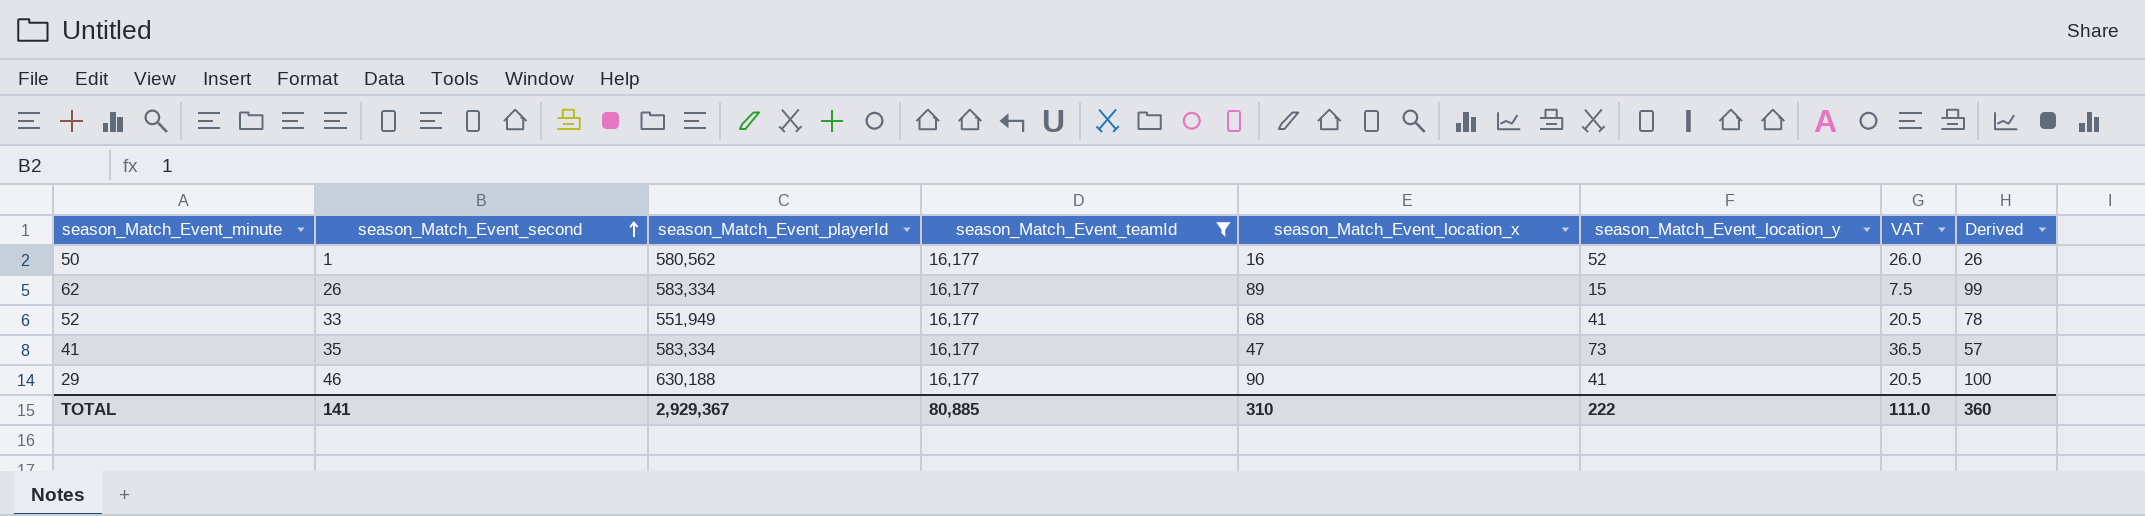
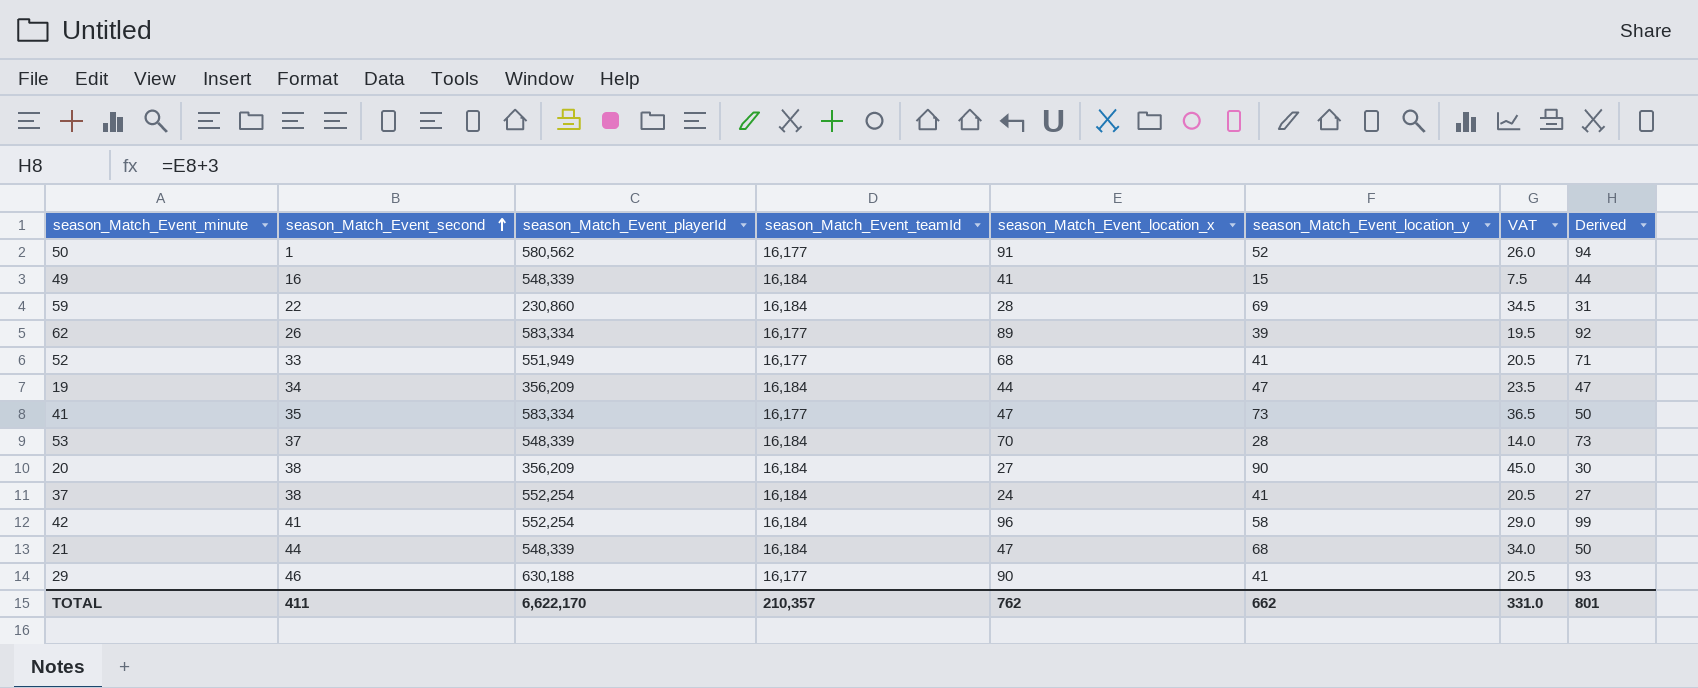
filter: season_Match_Event_teamId = 16,177 -> none
column Derived | formula: [season_Match_Event_location_x] + 10 -> [season_Match_Event_location_x] + 3
50 | season_Match_Event_location_x: 16 -> 91
62 | season_Match_Event_location_y: 15 -> 39
62 | VAT: 7.5 -> 19.5
TOTAL | season_Match_Event_second: 141 -> 411
TOTAL | season_Match_Event_playerId: 2,929,367 -> 6,622,170
TOTAL | season_Match_Event_teamId: 80,885 -> 210,357
TOTAL | season_Match_Event_location_x: 310 -> 762
TOTAL | season_Match_Event_location_y: 222 -> 662
TOTAL | VAT: 111.0 -> 331.0
TOTAL | Derived: 360 -> 801

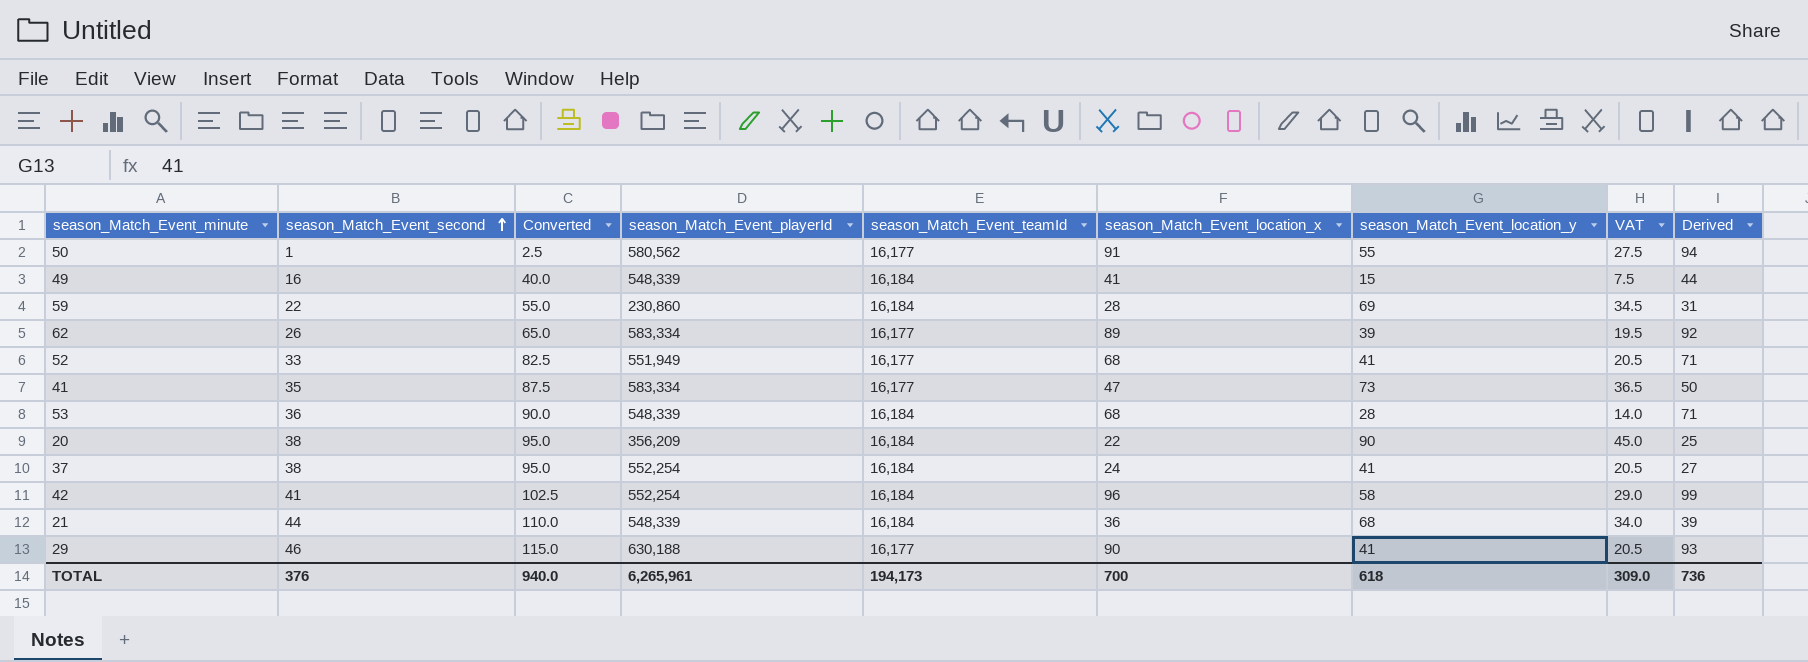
column Converted | formula: none -> [season_Match_Event_second] * 2.5
row 19: 34 | 356,209 | 16,184 | 44 | 47 | 23.5 | 47 -> none
50 | season_Match_Event_location_y: 52 -> 55
50 | VAT: 26.0 -> 27.5
53 | season_Match_Event_second: 37 -> 36
53 | season_Match_Event_location_x: 70 -> 68
53 | Derived: 73 -> 71
20 | season_Match_Event_location_x: 27 -> 22
20 | Derived: 30 -> 25
21 | season_Match_Event_location_x: 47 -> 36
21 | Derived: 50 -> 39
TOTAL | season_Match_Event_second: 411 -> 376
TOTAL | season_Match_Event_playerId: 6,622,170 -> 6,265,961
TOTAL | season_Match_Event_teamId: 210,357 -> 194,173
TOTAL | season_Match_Event_location_x: 762 -> 700
TOTAL | season_Match_Event_location_y: 662 -> 618
TOTAL | VAT: 331.0 -> 309.0
TOTAL | Derived: 801 -> 736

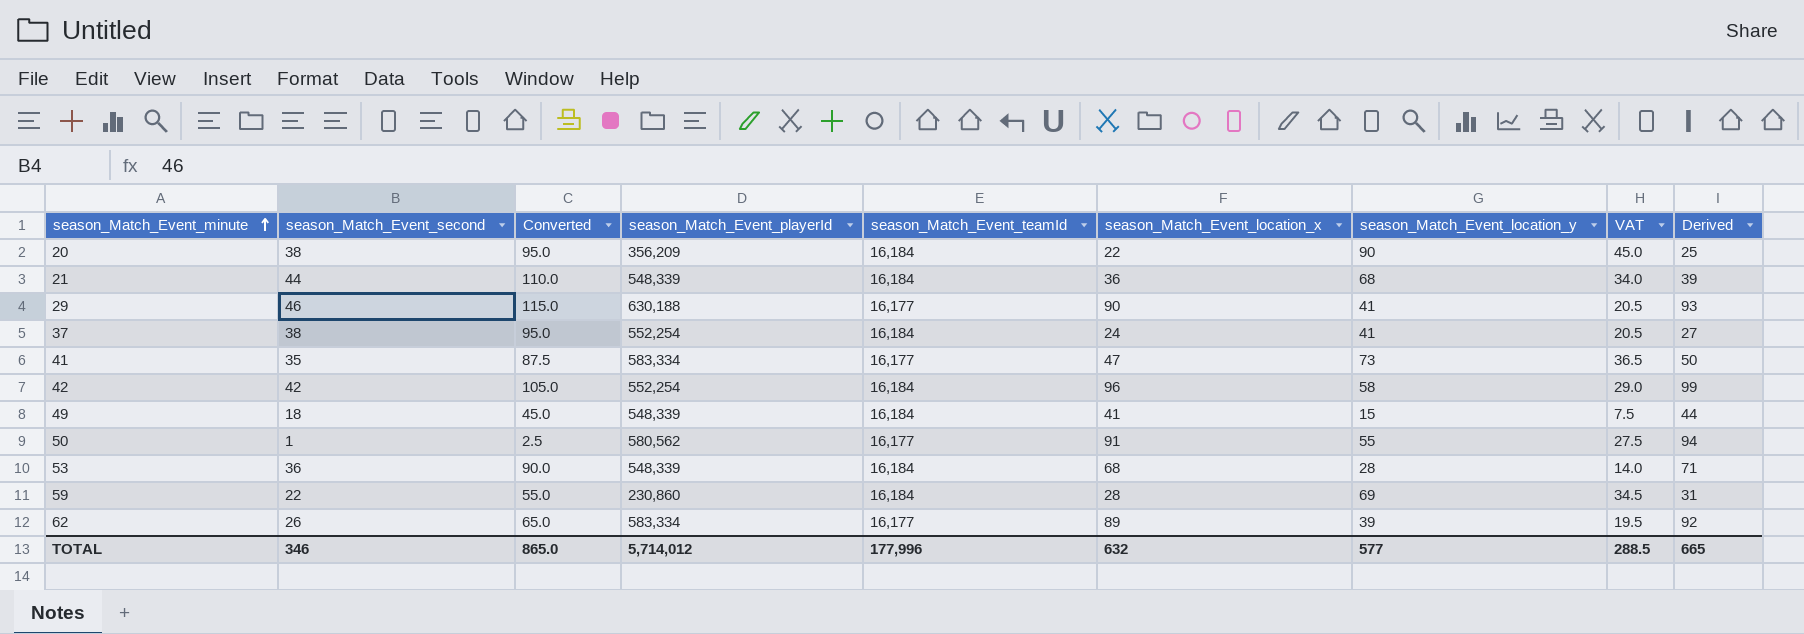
row order: season_Match_Event_second ascending -> season_Match_Event_minute ascending
row 52: 33 | 82.5 | 551,949 | 16,177 | 68 | 41 | 20.5 | 71 -> none
42 | season_Match_Event_second: 41 -> 42
42 | Converted: 102.5 -> 105.0
49 | season_Match_Event_second: 16 -> 18
49 | Converted: 40.0 -> 45.0
TOTAL | season_Match_Event_second: 376 -> 346
TOTAL | Converted: 940.0 -> 865.0
TOTAL | season_Match_Event_playerId: 6,265,961 -> 5,714,012
TOTAL | season_Match_Event_teamId: 194,173 -> 177,996
TOTAL | season_Match_Event_location_x: 700 -> 632
TOTAL | season_Match_Event_location_y: 618 -> 577
TOTAL | VAT: 309.0 -> 288.5
TOTAL | Derived: 736 -> 665

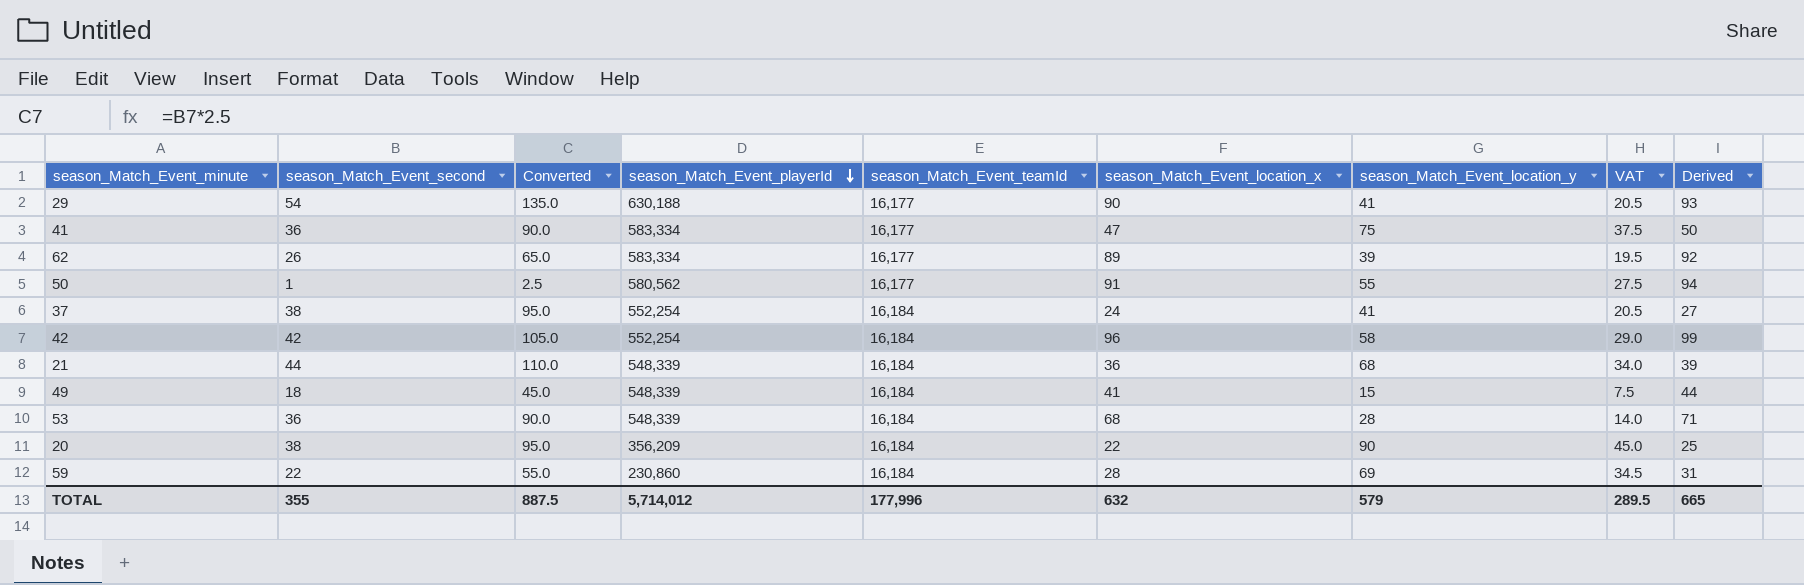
row order: season_Match_Event_minute ascending -> season_Match_Event_playerId descending
29 | season_Match_Event_second: 46 -> 54
29 | Converted: 115.0 -> 135.0
41 | season_Match_Event_second: 35 -> 36
41 | Converted: 87.5 -> 90.0
41 | season_Match_Event_location_y: 73 -> 75
41 | VAT: 36.5 -> 37.5
TOTAL | season_Match_Event_second: 346 -> 355
TOTAL | Converted: 865.0 -> 887.5
TOTAL | season_Match_Event_location_y: 577 -> 579
TOTAL | VAT: 288.5 -> 289.5

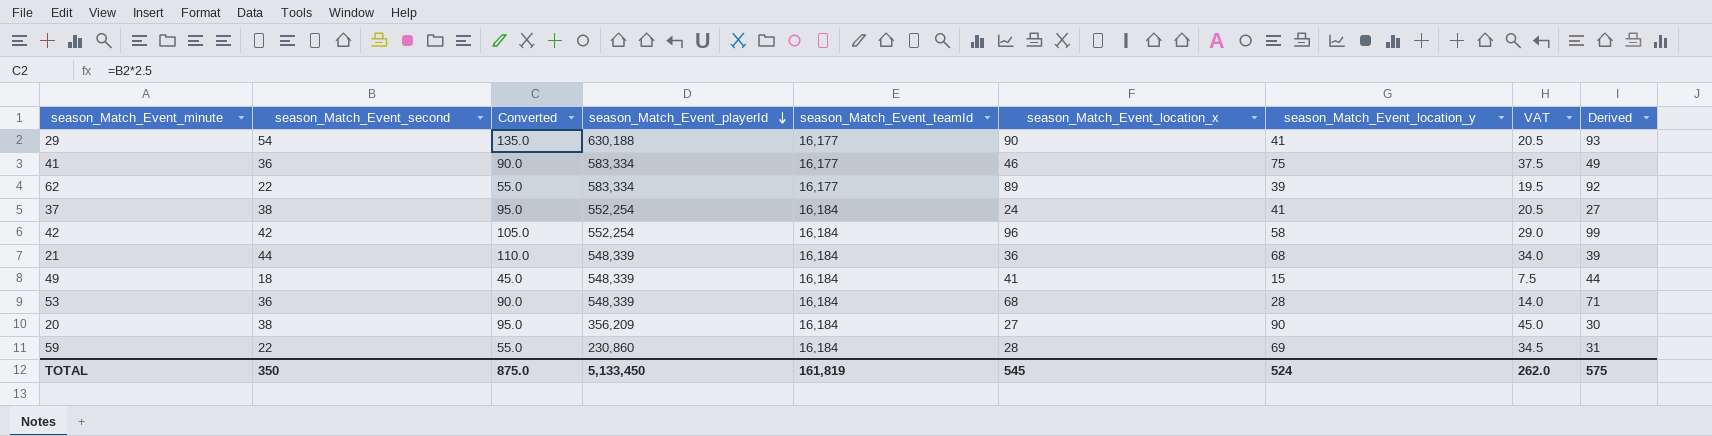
row 50: 1 | 2.5 | 580,562 | 16,177 | 91 | 55 | 27.5 | 94 -> none
41 | season_Match_Event_location_x: 47 -> 46
41 | Derived: 50 -> 49
62 | season_Match_Event_second: 26 -> 22
62 | Converted: 65.0 -> 55.0
20 | season_Match_Event_location_x: 22 -> 27
20 | Derived: 25 -> 30
TOTAL | season_Match_Event_second: 355 -> 350
TOTAL | Converted: 887.5 -> 875.0
TOTAL | season_Match_Event_playerId: 5,714,012 -> 5,133,450
TOTAL | season_Match_Event_teamId: 177,996 -> 161,819
TOTAL | season_Match_Event_location_x: 632 -> 545
TOTAL | season_Match_Event_location_y: 579 -> 524
TOTAL | VAT: 289.5 -> 262.0
TOTAL | Derived: 665 -> 575

